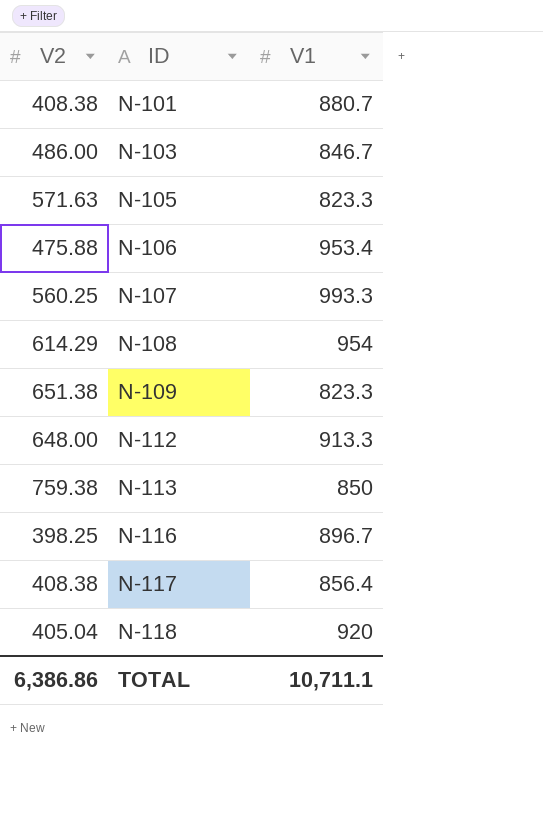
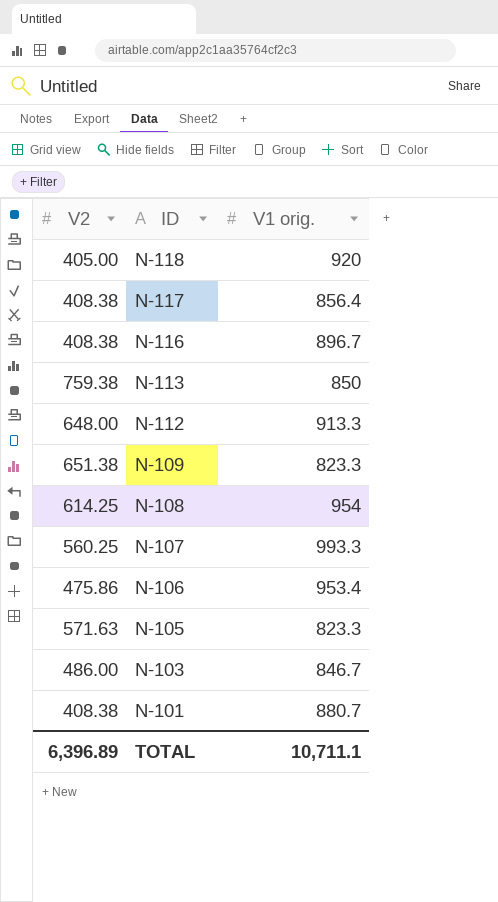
row order: ID ascending -> ID descending
column name: V1 -> V1 orig.
N-118 | V2: 405.04 -> 405.00
N-116 | V2: 398.25 -> 408.38
N-108 | V2: 614.29 -> 614.25
N-106 | V2: 475.88 -> 475.86
TOTAL | V2: 6,386.86 -> 6,396.89

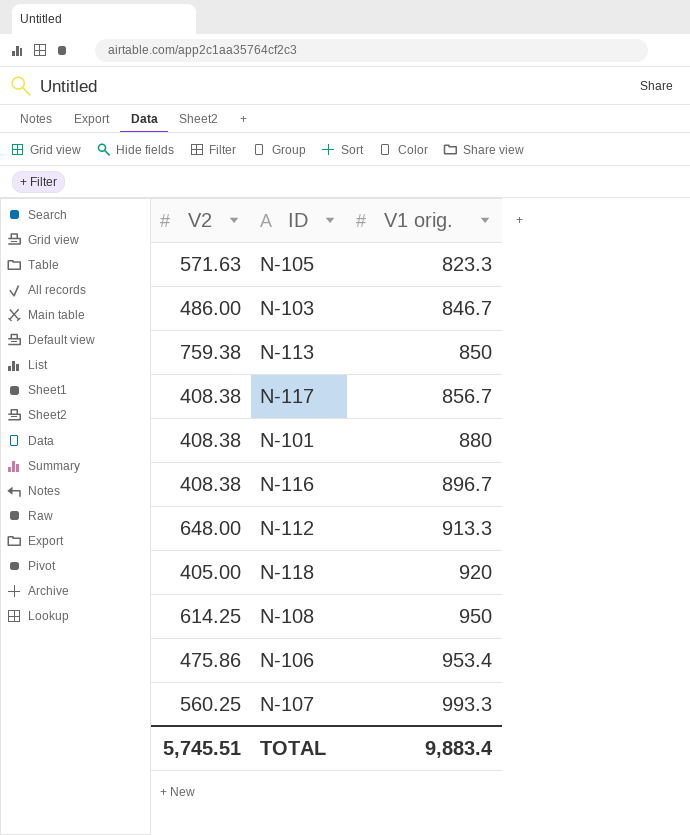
row order: ID descending -> V1 orig. ascending
row N-109: 651.38 | 823.3 -> none
N-117 | V1 orig.: 856.4 -> 856.7
N-101 | V1 orig.: 880.7 -> 880
N-108 | V1 orig.: 954 -> 950
TOTAL | V2: 6,396.89 -> 5,745.51
TOTAL | V1 orig.: 10,711.1 -> 9,883.4

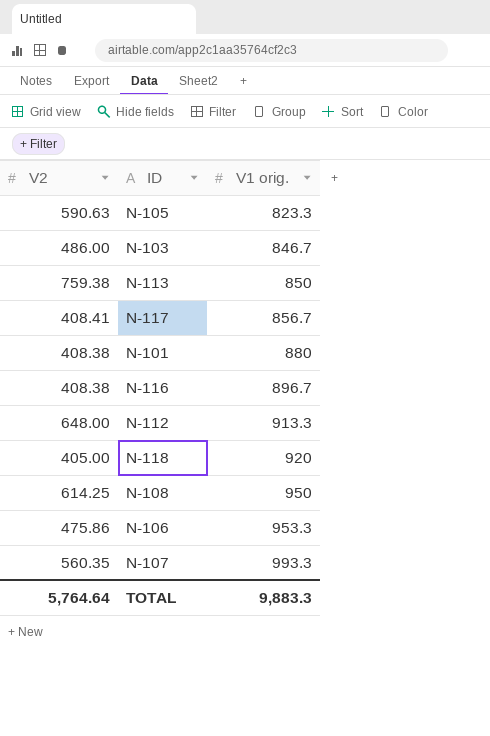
N-105 | V2: 571.63 -> 590.63
N-117 | V2: 408.38 -> 408.41
N-106 | V1 orig.: 953.4 -> 953.3
N-107 | V2: 560.25 -> 560.35
TOTAL | V2: 5,745.51 -> 5,764.64
TOTAL | V1 orig.: 9,883.4 -> 9,883.3

